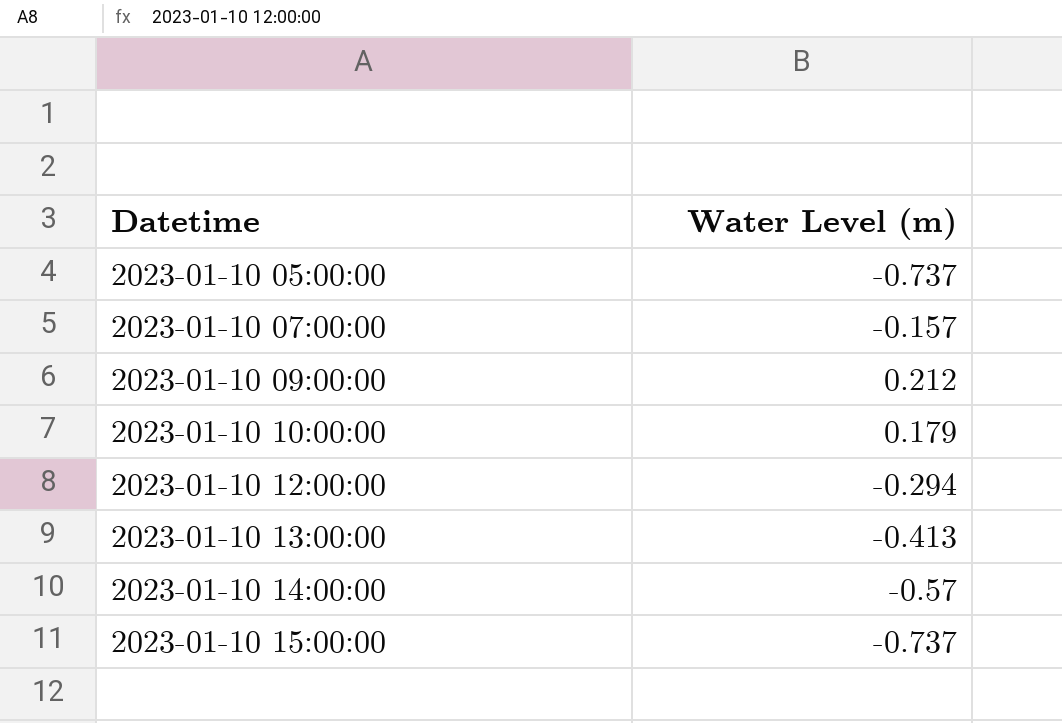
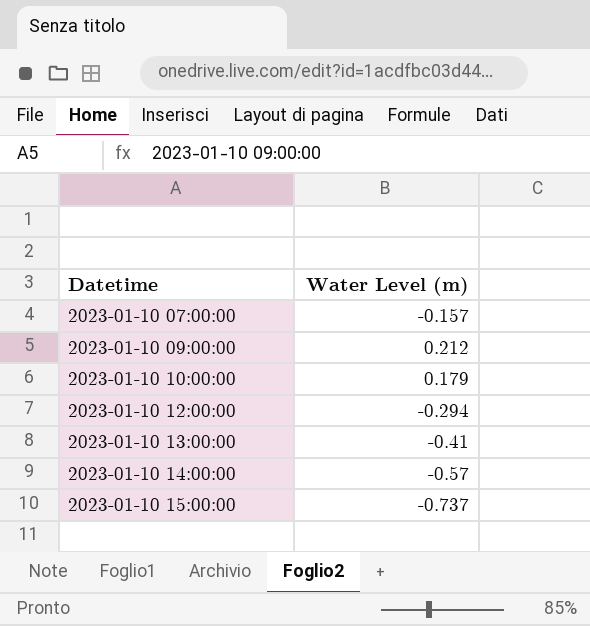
row 2023-01-10 05:00:00: -0.737 -> none
2023-01-10 13:00:00 | Water Level (m): -0.413 -> -0.41

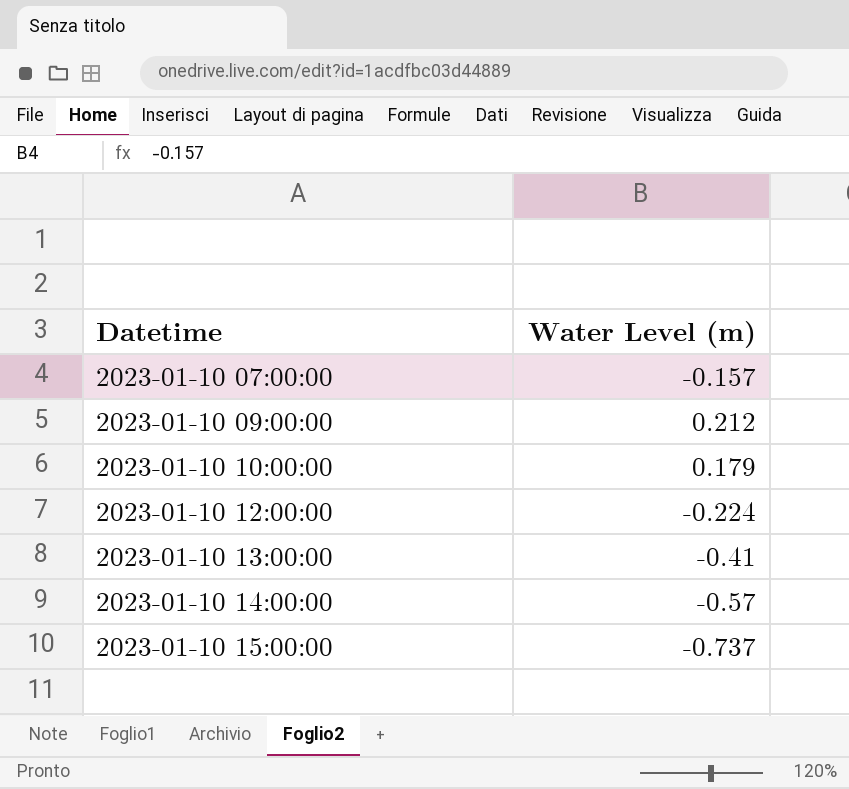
2023-01-10 12:00:00 | Water Level (m): -0.294 -> -0.224

